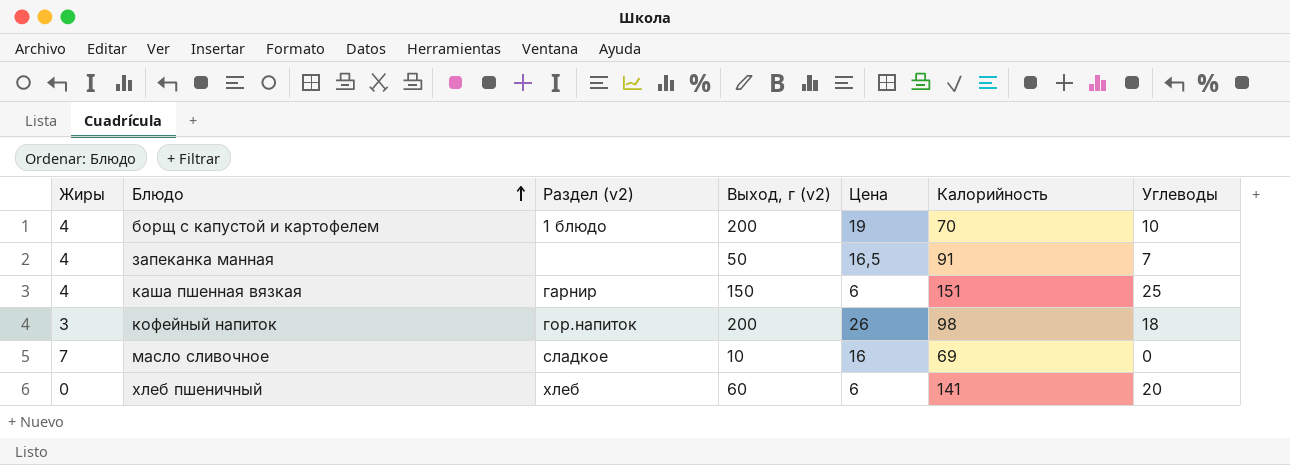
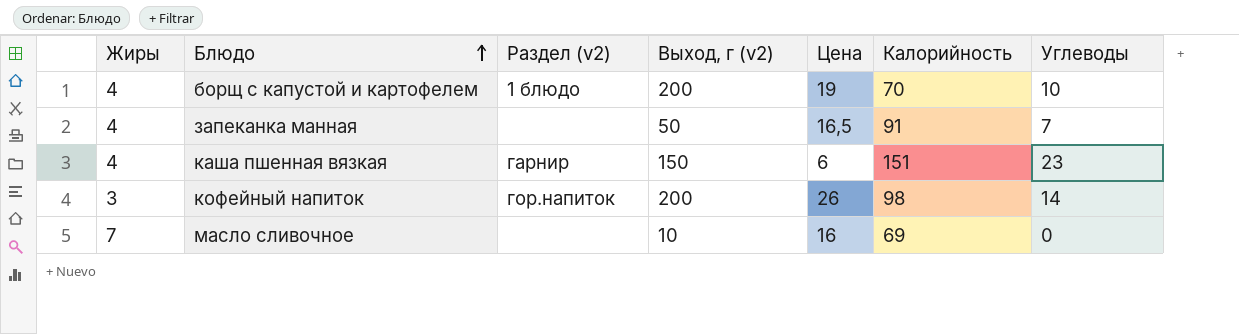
row хлеб пшеничный: 0 | хлеб | 60 | 6 | 141 | 20 -> none
каша пшенная вязкая | Углеводы: 25 -> 23
кофейный напиток | Углеводы: 18 -> 14
масло сливочное | Раздел (v2): сладкое -> none

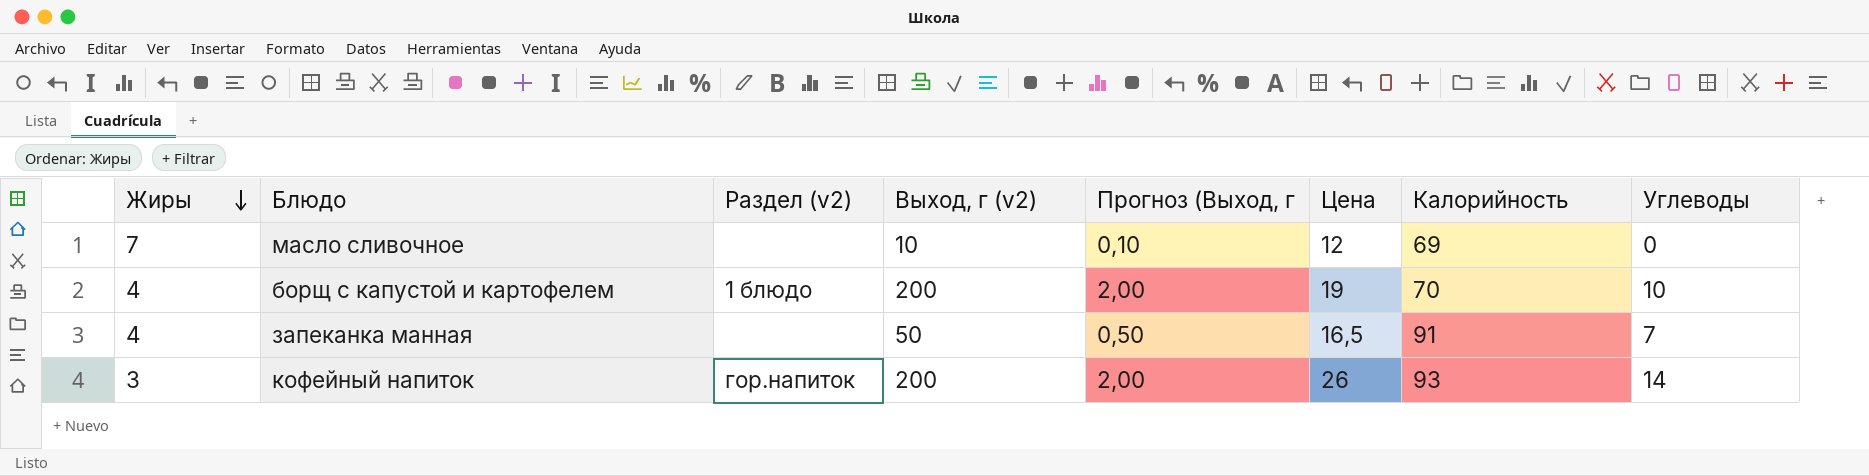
row order: Блюдо ascending -> Жиры descending
column Прогноз (Выход, г | formula: none -> [Выход, г (v2)] * 0,01
row каша пшенная вязкая: 4 | гарнир | 150 | 6 | 151 | 23 -> none
масло сливочное | Цена: 16 -> 12
кофейный напиток | Калорийность: 98 -> 93

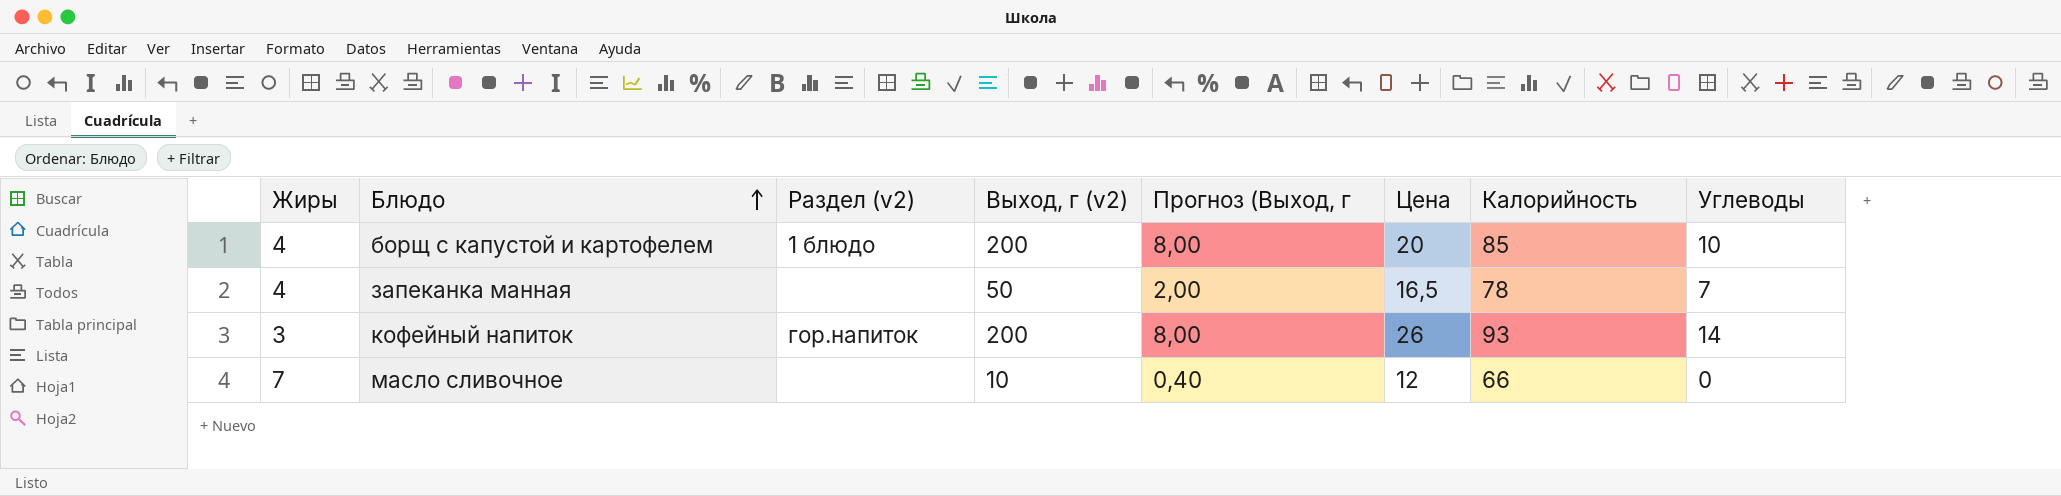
row order: Жиры descending -> Блюдо ascending
column Прогноз (Выход, г | formula: [Выход, г (v2)] * 0,01 -> [Выход, г (v2)] * 0,04
борщ с капустой и картофелем | Цена: 19 -> 20
борщ с капустой и картофелем | Калорийность: 70 -> 85
запеканка манная | Калорийность: 91 -> 78
масло сливочное | Калорийность: 69 -> 66

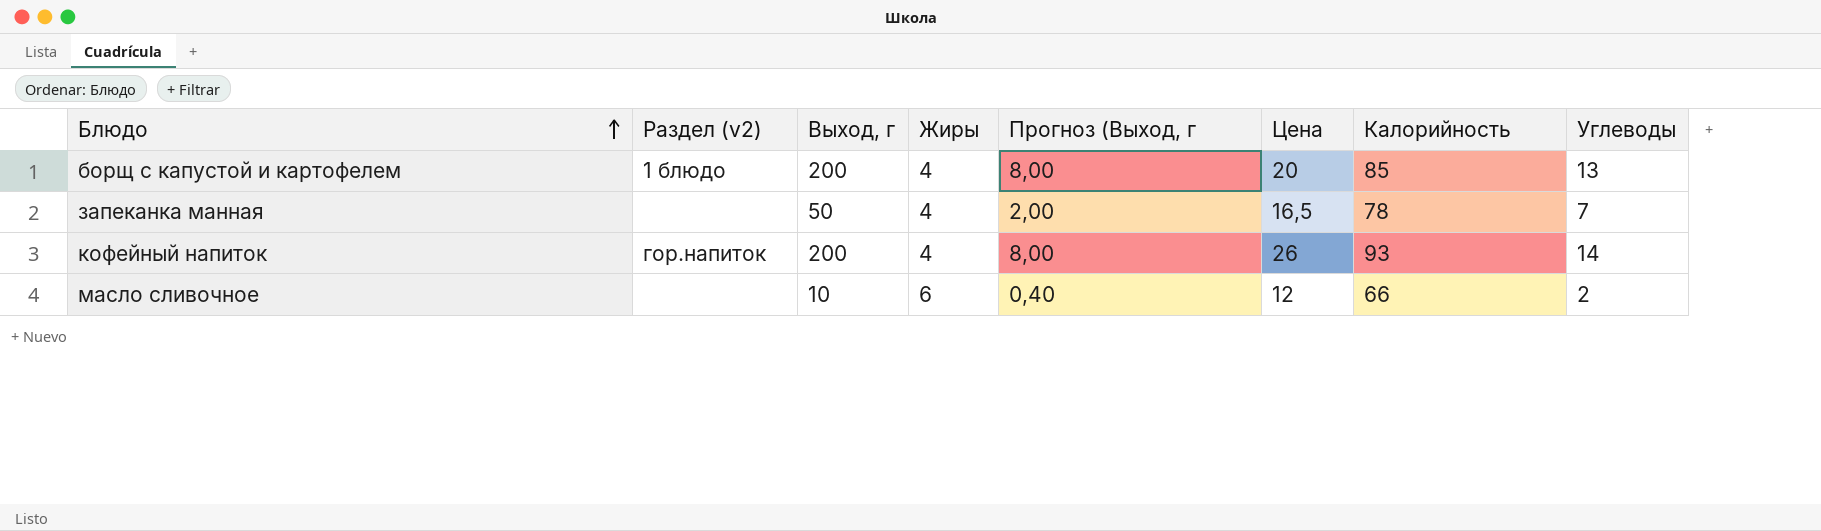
column name: Выход, г (v2) -> Выход, г
column Жиры | position: 1 -> 4
борщ с капустой и картофелем | Углеводы: 10 -> 13
кофейный напиток | Жиры: 3 -> 4
масло сливочное | Жиры: 7 -> 6
масло сливочное | Углеводы: 0 -> 2

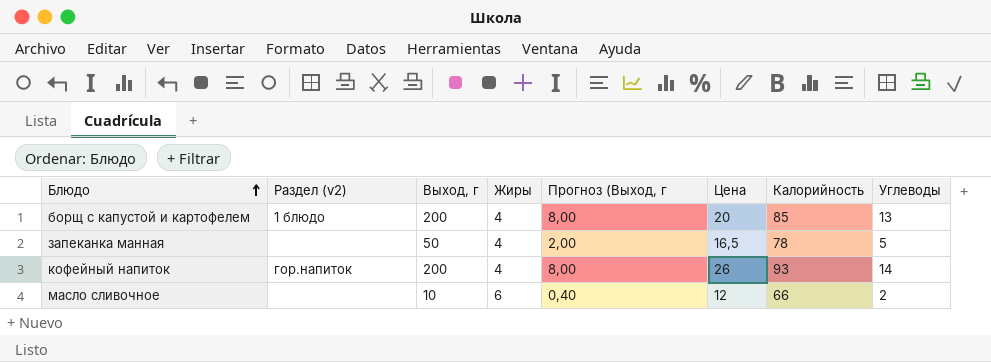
запеканка манная | Углеводы: 7 -> 5

